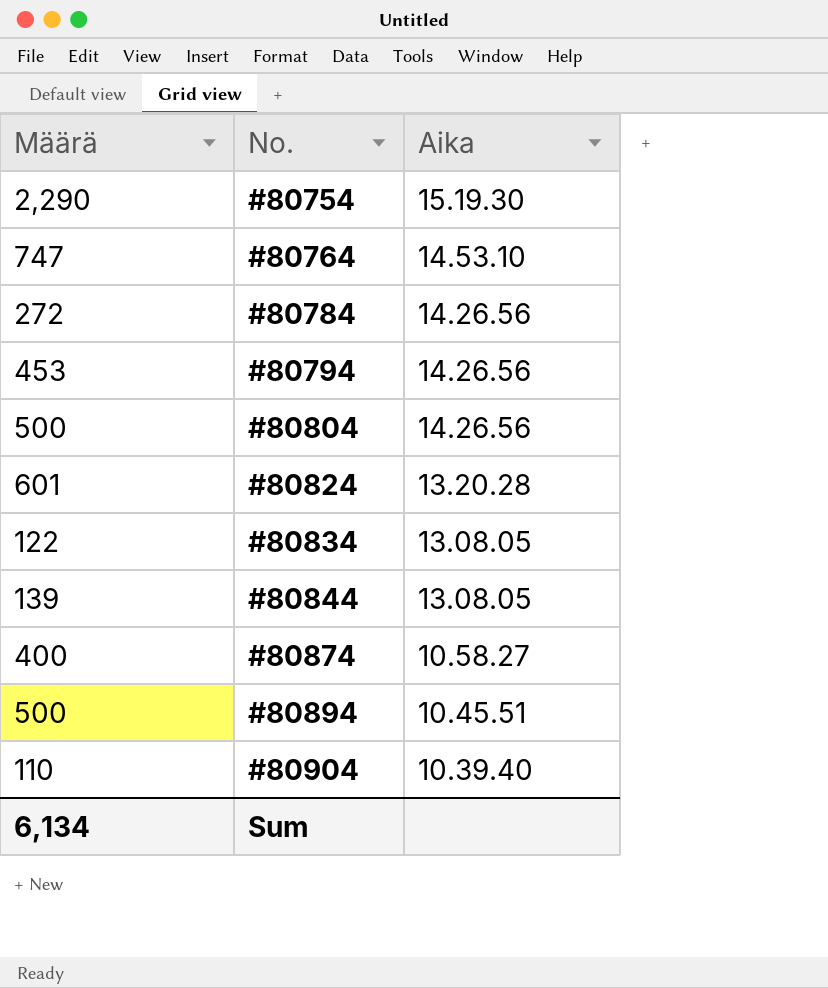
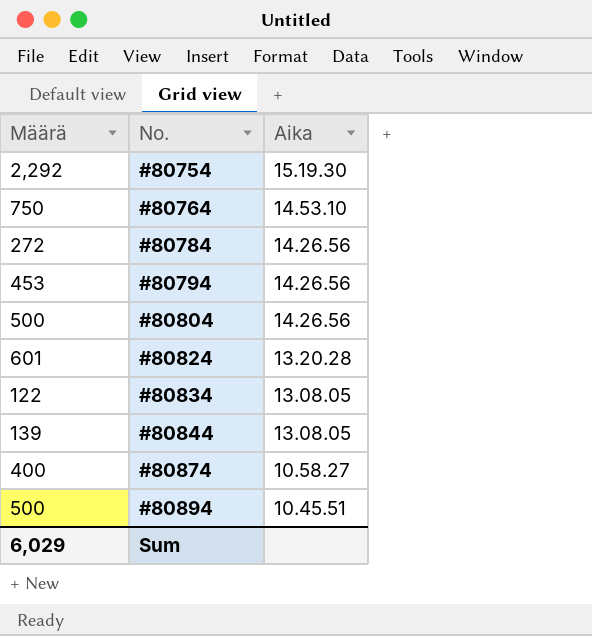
row #80904: 110 | 10.39.40 -> none
#80754 | Määrä: 2,290 -> 2,292
#80764 | Määrä: 747 -> 750
Sum | Määrä: 6,134 -> 6,029

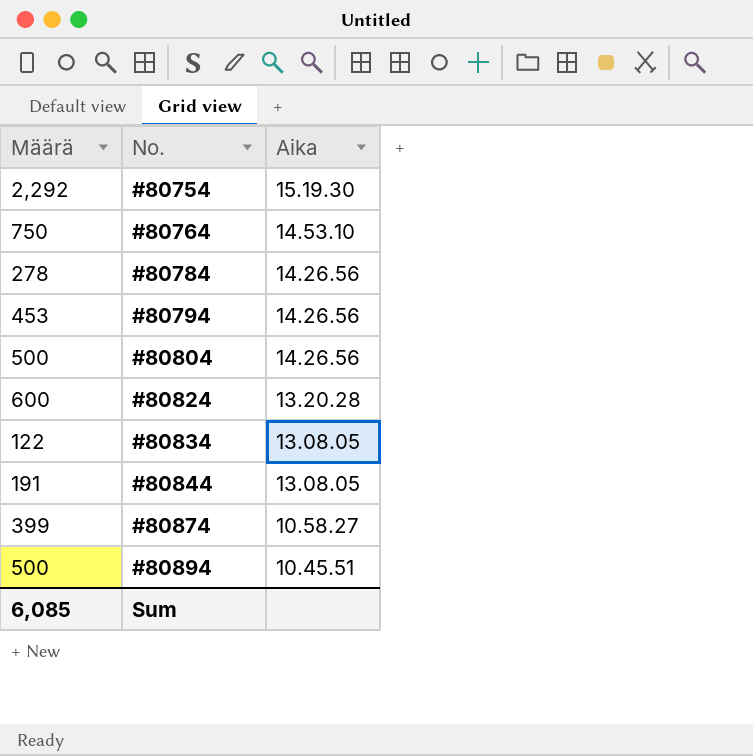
#80784 | Määrä: 272 -> 278
#80824 | Määrä: 601 -> 600
#80844 | Määrä: 139 -> 191
#80874 | Määrä: 400 -> 399
Sum | Määrä: 6,029 -> 6,085

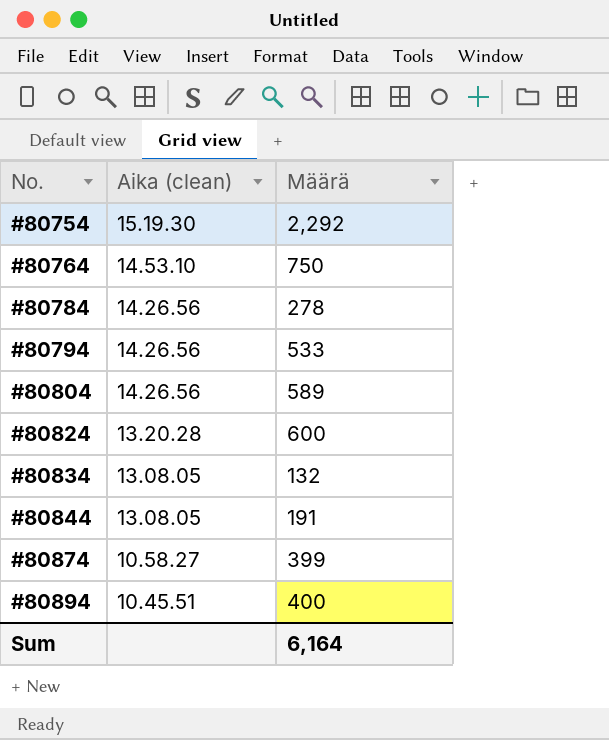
column name: Aika -> Aika (clean)
column Määrä | position: 1 -> 3
#80794 | Määrä: 453 -> 533
#80804 | Määrä: 500 -> 589
#80834 | Määrä: 122 -> 132
#80894 | Määrä: 500 -> 400
Sum | Määrä: 6,085 -> 6,164

